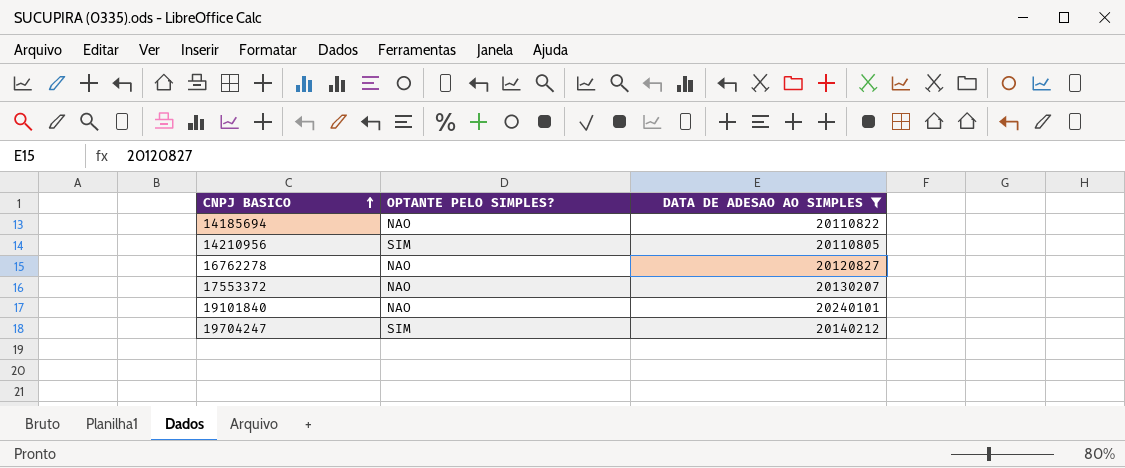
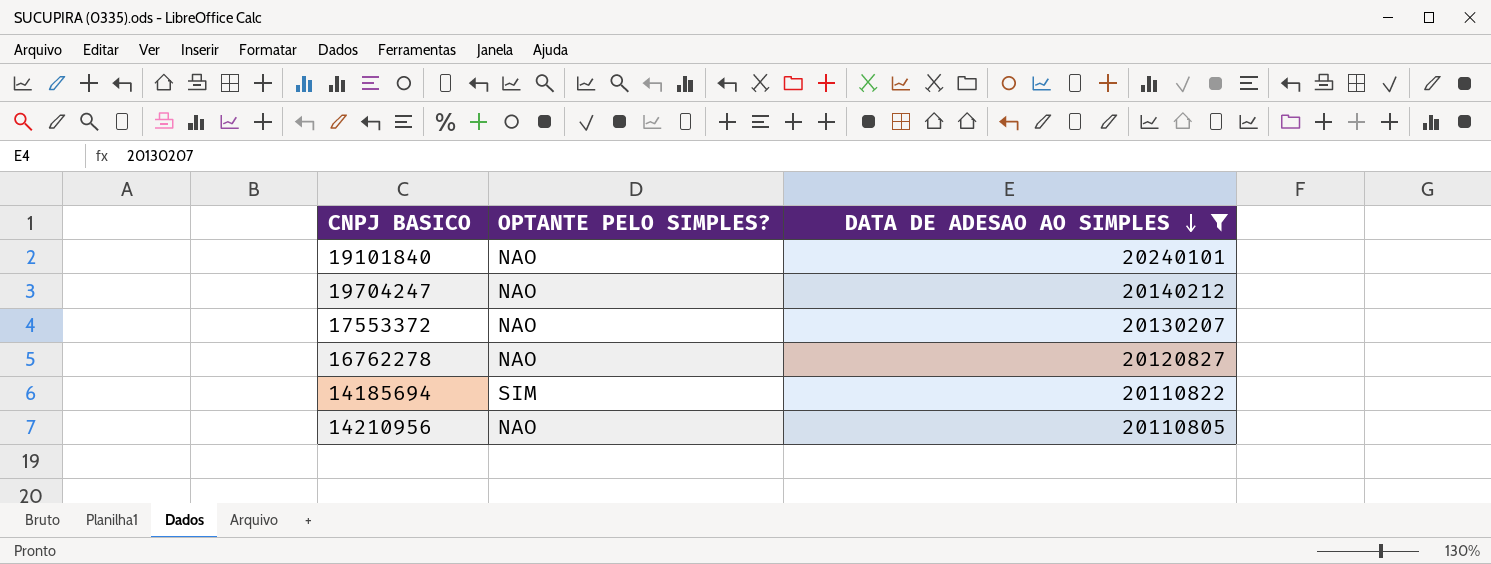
row order: CNPJ BASICO ascending -> DATA DE ADESAO AO SIMPLES descending
19704247 | OPTANTE PELO SIMPLES?: SIM -> NAO
14185694 | OPTANTE PELO SIMPLES?: NAO -> SIM
14210956 | OPTANTE PELO SIMPLES?: SIM -> NAO

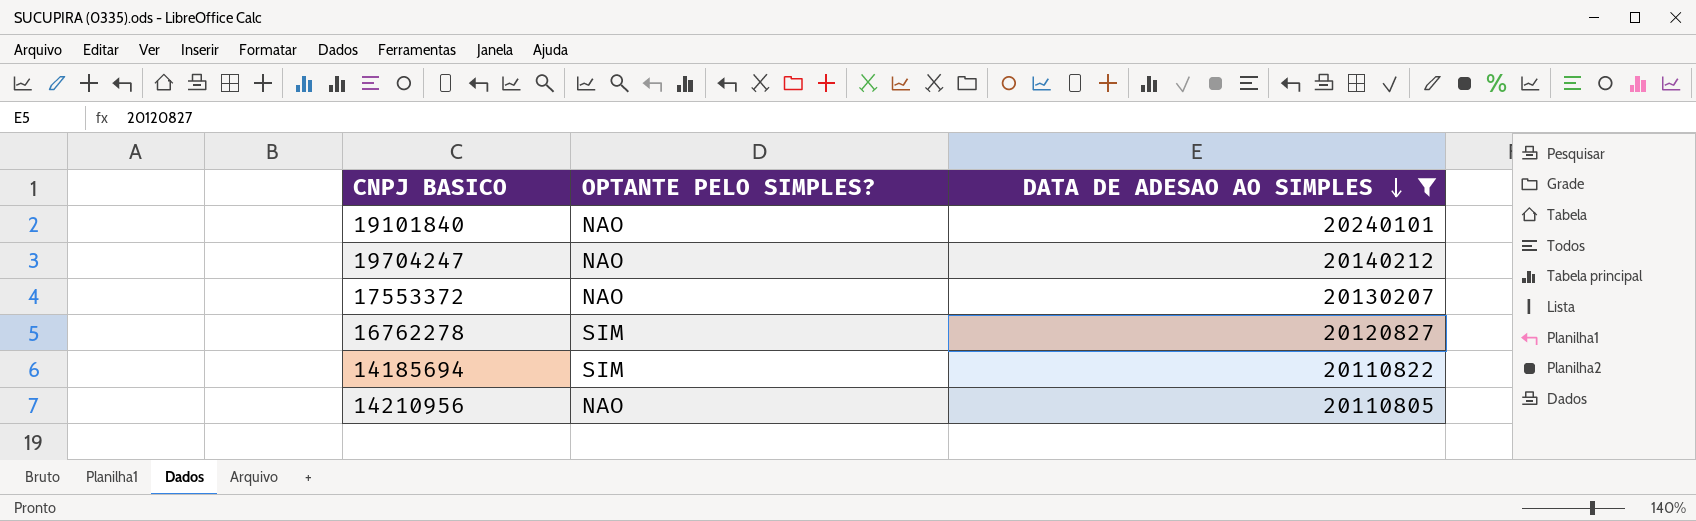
16762278 | OPTANTE PELO SIMPLES?: NAO -> SIM

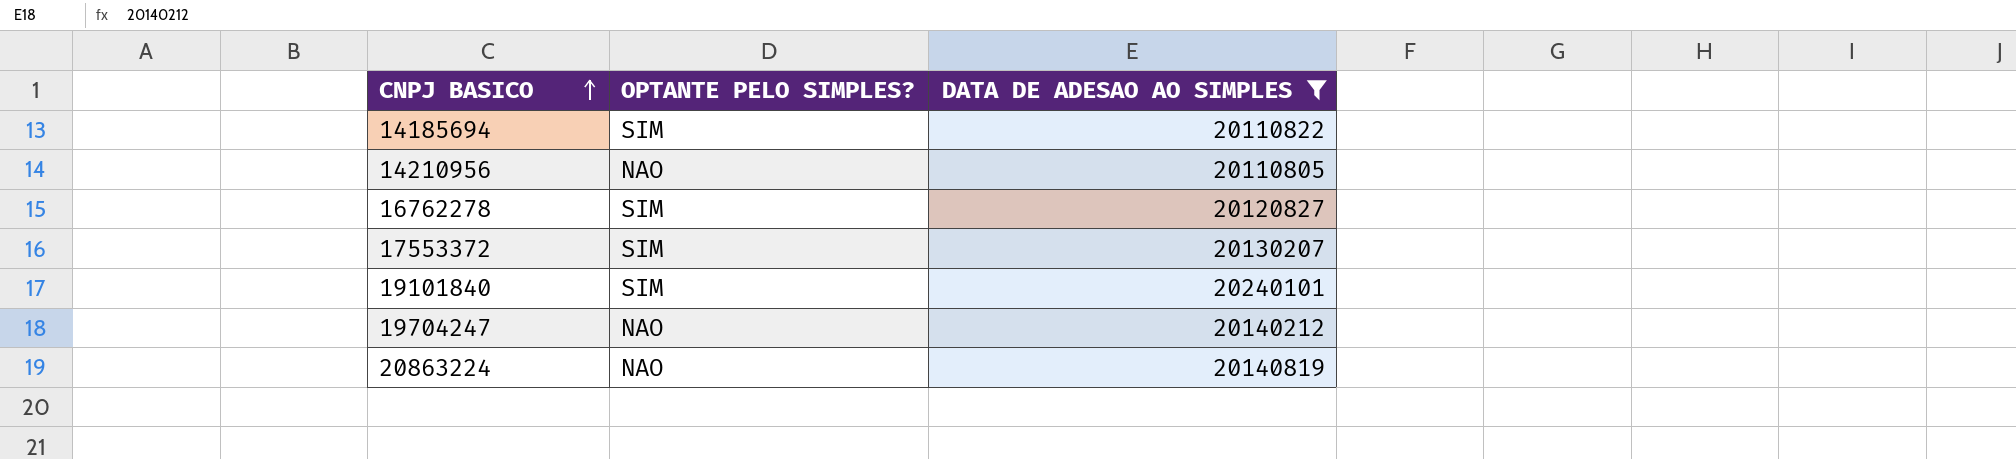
row order: DATA DE ADESAO AO SIMPLES descending -> CNPJ BASICO ascending
17553372 | OPTANTE PELO SIMPLES?: NAO -> SIM
19101840 | OPTANTE PELO SIMPLES?: NAO -> SIM
row 20863224: none -> NAO | 20140819

